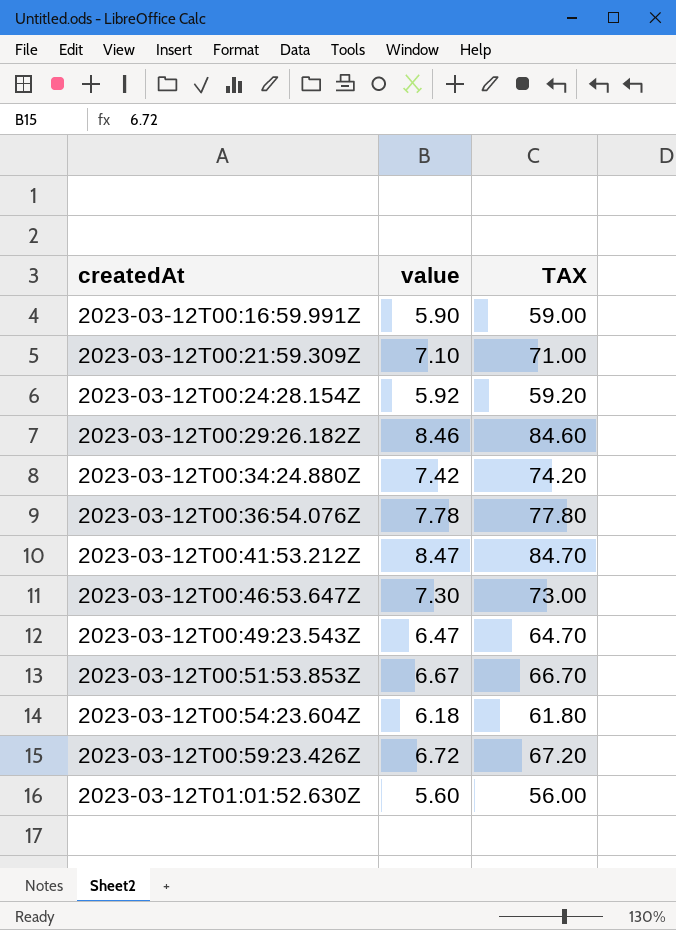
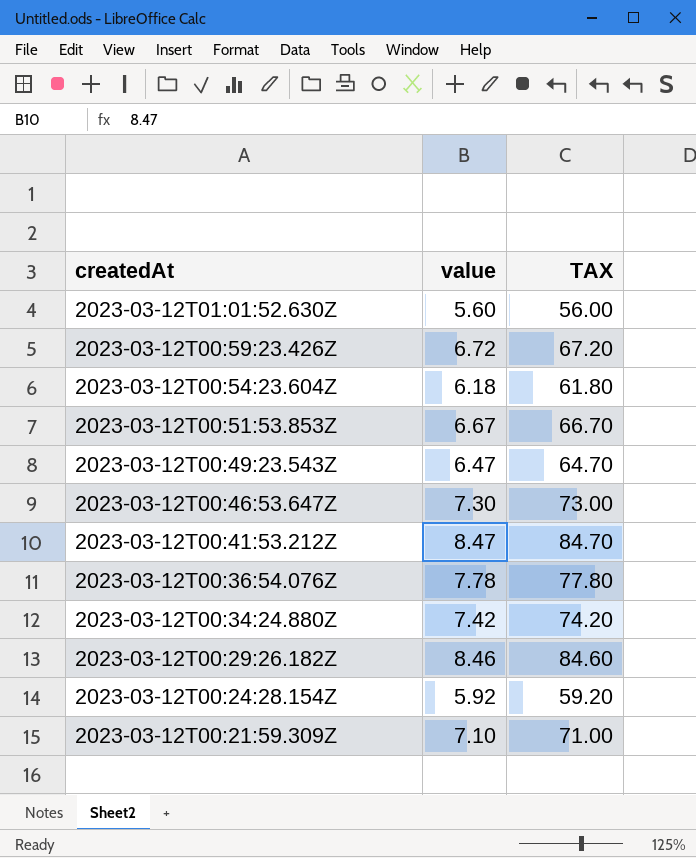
row order: createdAt ascending -> createdAt descending
row 2023-03-12T00:16:59.991Z: 5.90 | 59.00 -> none

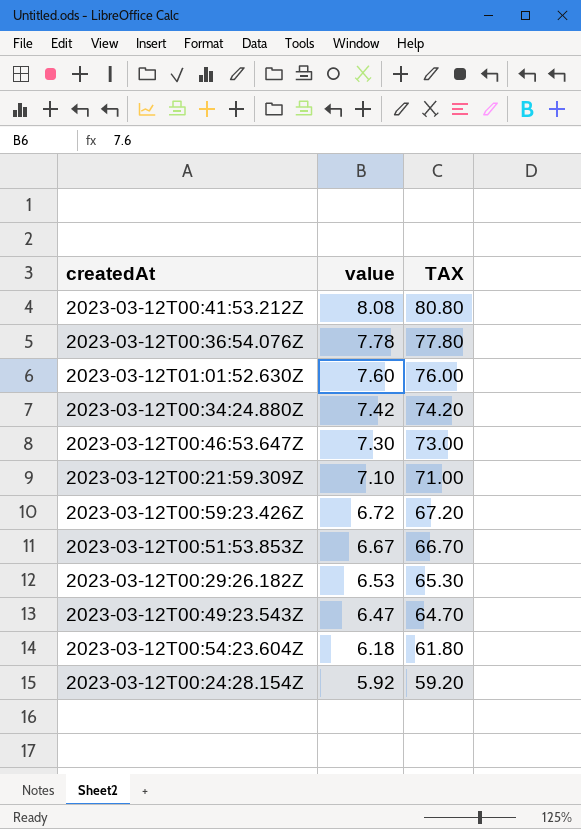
row order: createdAt descending -> value descending
2023-03-12T00:41:53.212Z | value: 8.47 -> 8.08
2023-03-12T00:41:53.212Z | TAX: 84.70 -> 80.80
2023-03-12T01:01:52.630Z | value: 5.60 -> 7.60
2023-03-12T01:01:52.630Z | TAX: 56.00 -> 76.00
2023-03-12T00:29:26.182Z | value: 8.46 -> 6.53
2023-03-12T00:29:26.182Z | TAX: 84.60 -> 65.30

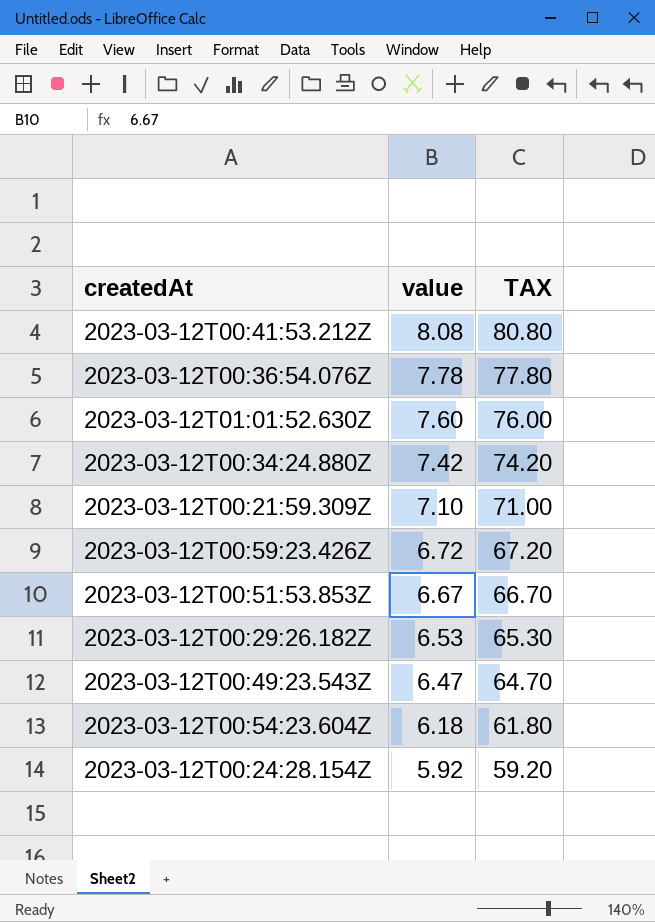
row 2023-03-12T00:46:53.647Z: 7.30 | 73.00 -> none

